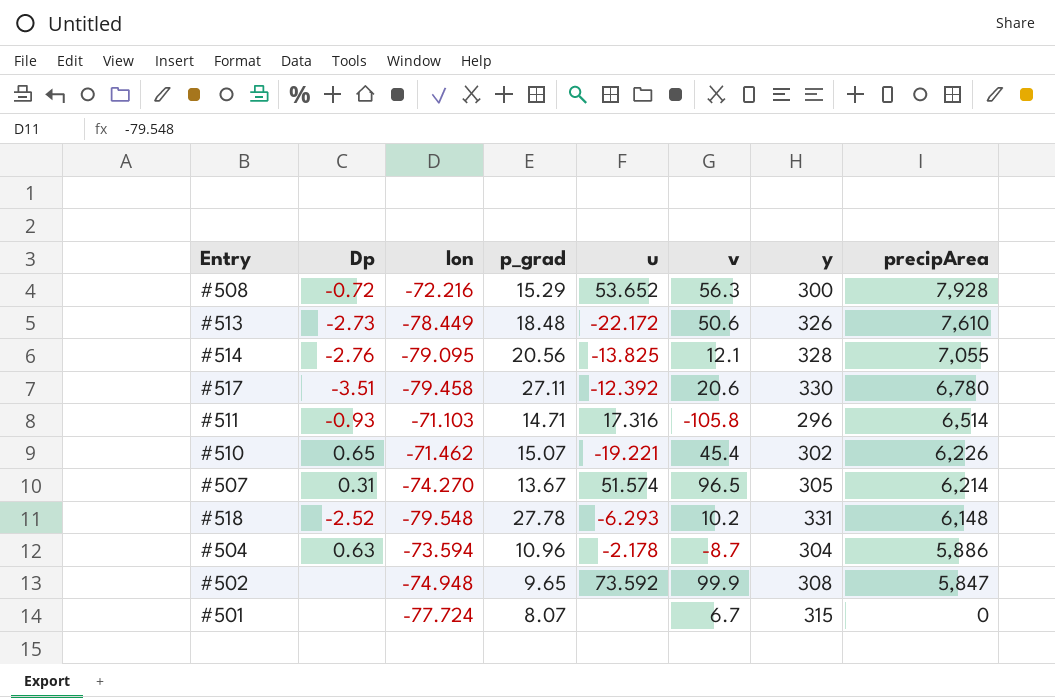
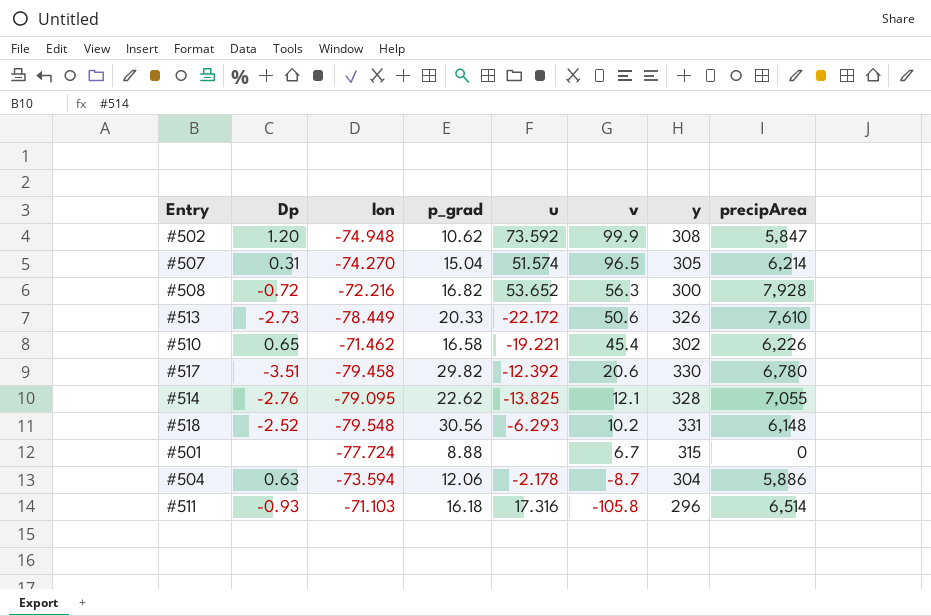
row order: precipArea descending -> v descending
#502 | Dp: none -> 1.20
#502 | p_grad: 9.65 -> 10.62
#507 | p_grad: 13.67 -> 15.04
#508 | p_grad: 15.29 -> 16.82
#513 | p_grad: 18.48 -> 20.33
#510 | p_grad: 15.07 -> 16.58
#517 | p_grad: 27.11 -> 29.82
#514 | p_grad: 20.56 -> 22.62
#518 | p_grad: 27.78 -> 30.56
#501 | p_grad: 8.07 -> 8.88
#504 | p_grad: 10.96 -> 12.06
#511 | p_grad: 14.71 -> 16.18

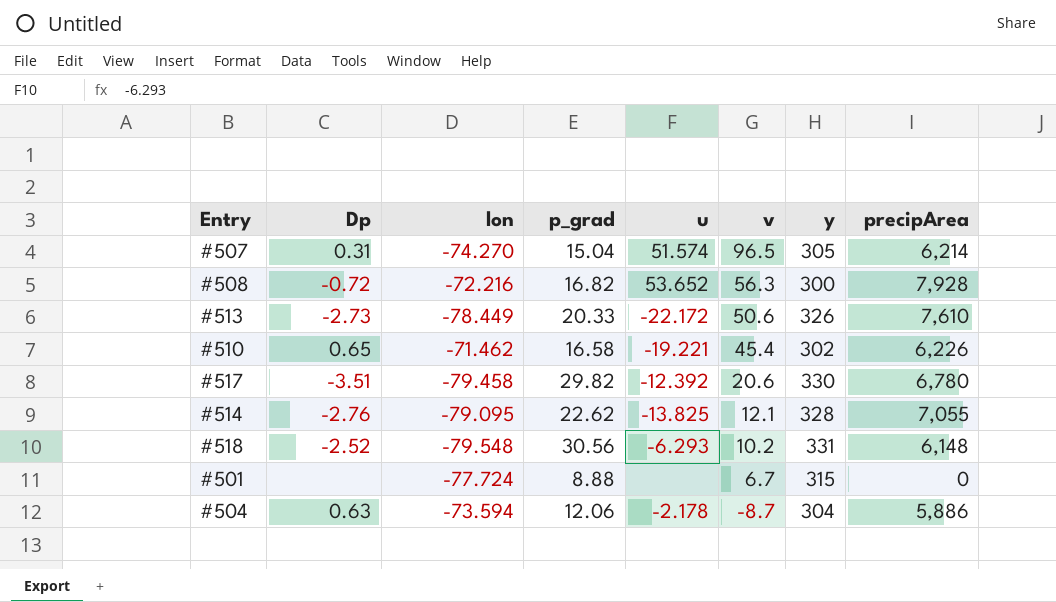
row #502: 1.20 | -74.948 | 10.62 | 73.592 | 99.9 | 308 | 5,847 -> none
row #511: -0.93 | -71.103 | 16.18 | 17.316 | -105.8 | 296 | 6,514 -> none

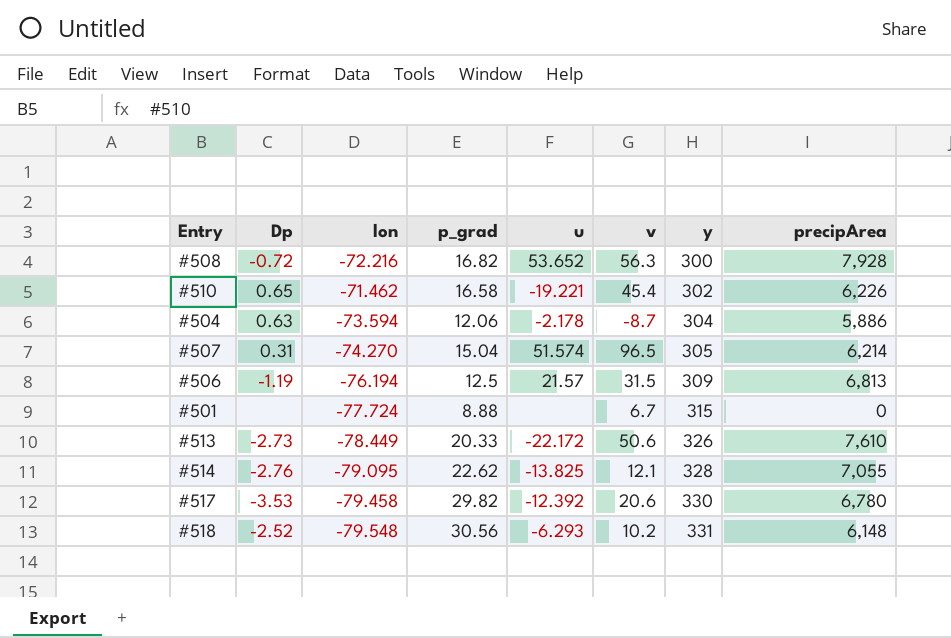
row order: v descending -> y ascending
row #506: none -> -1.19 | -76.194 | 12.5 | 21.57 | 31.5 | 309 | 6,813
#517 | Dp: -3.51 -> -3.53

